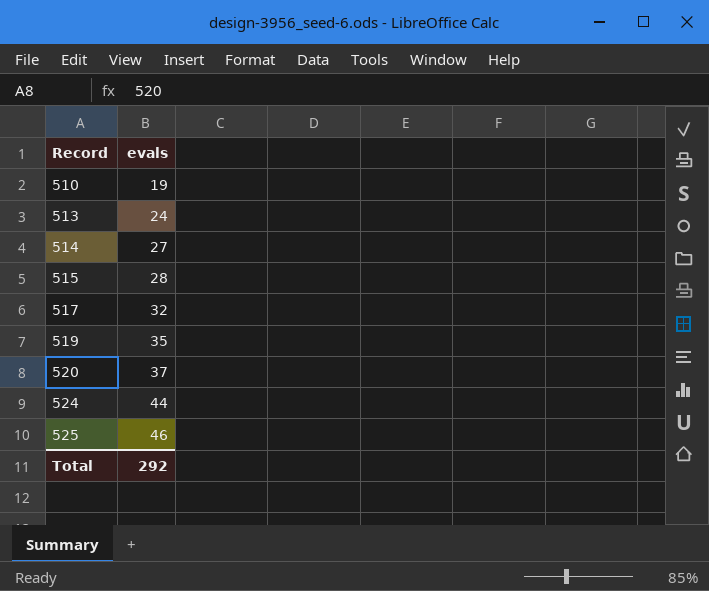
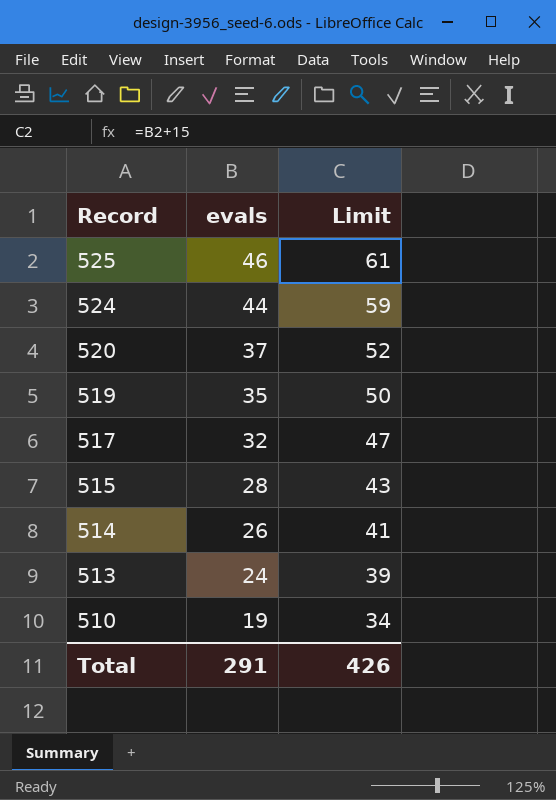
row order: Record ascending -> Record descending
column Limit | formula: none -> [evals] + 15
514 | evals: 27 -> 26
Total | evals: 292 -> 291

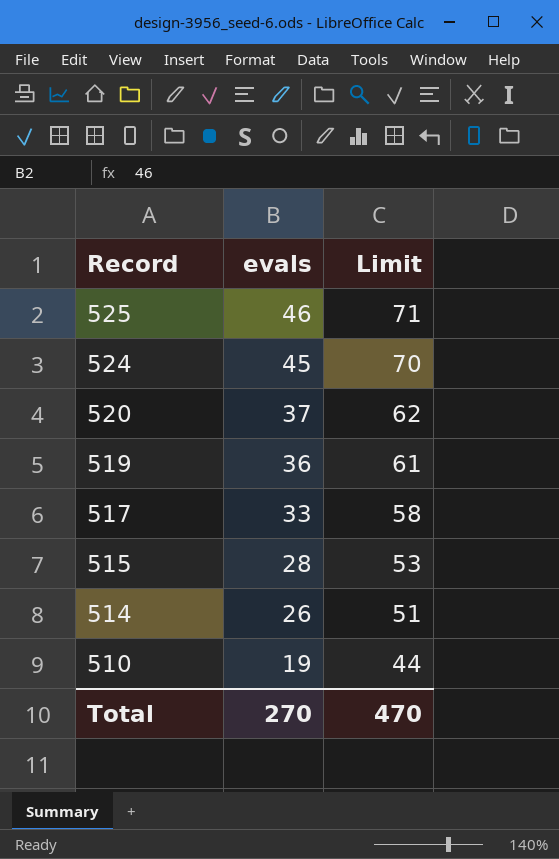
column Limit | formula: [evals] + 15 -> [evals] + 25
row 513: 24 | 39 -> none
524 | evals: 44 -> 45
519 | evals: 35 -> 36
517 | evals: 32 -> 33
Total | evals: 291 -> 270
Total | Limit: 426 -> 470

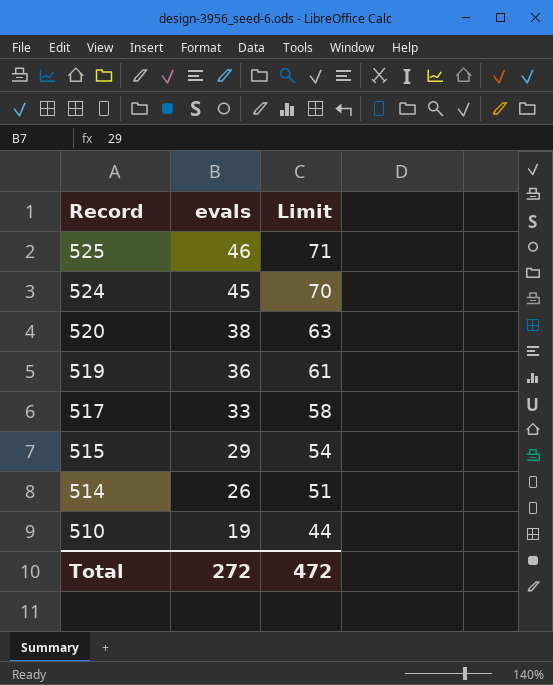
520 | evals: 37 -> 38
520 | Limit: 62 -> 63
515 | evals: 28 -> 29
515 | Limit: 53 -> 54
Total | evals: 270 -> 272
Total | Limit: 470 -> 472

